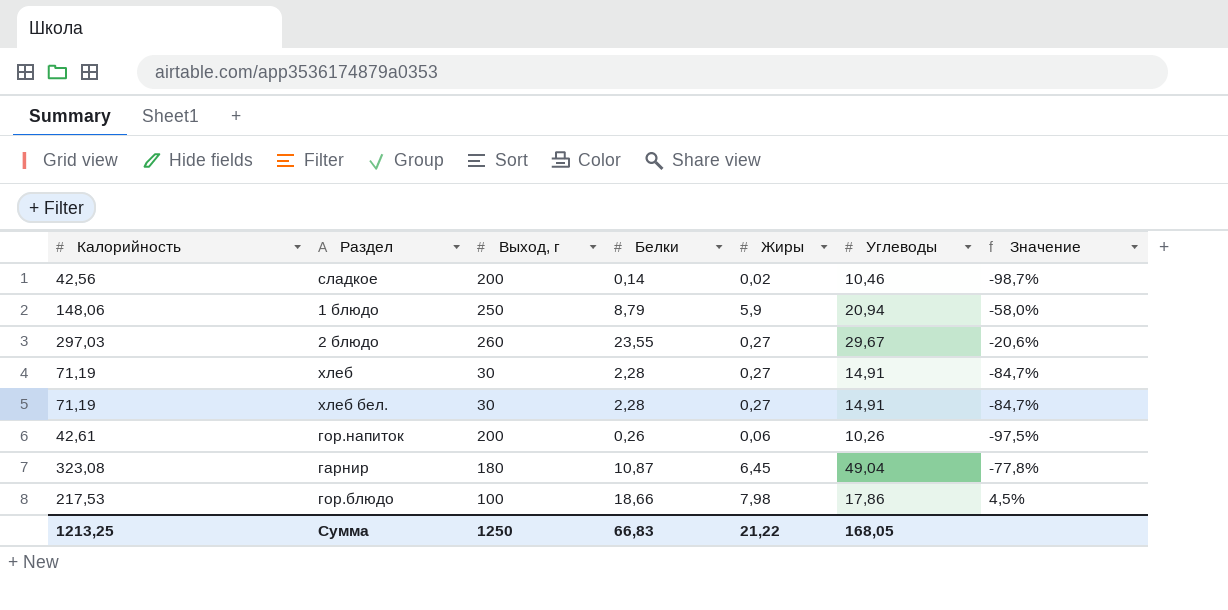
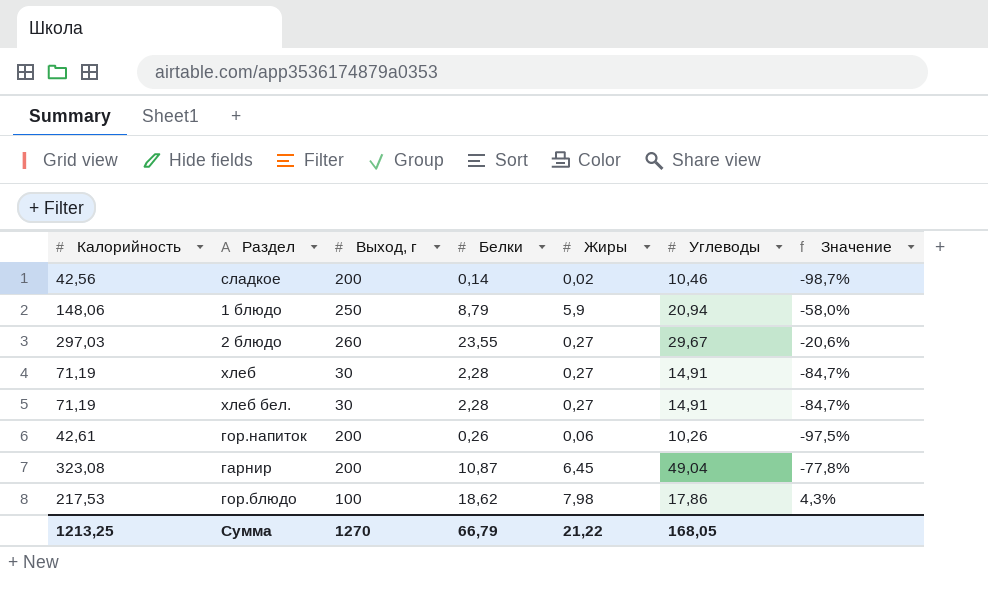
гарнир | Выход, г: 180 -> 200
гор.блюдо | Белки: 18,66 -> 18,62
гор.блюдо | Значение: 4,5% -> 4,3%
Сумма | Выход, г: 1250 -> 1270
Сумма | Белки: 66,83 -> 66,79

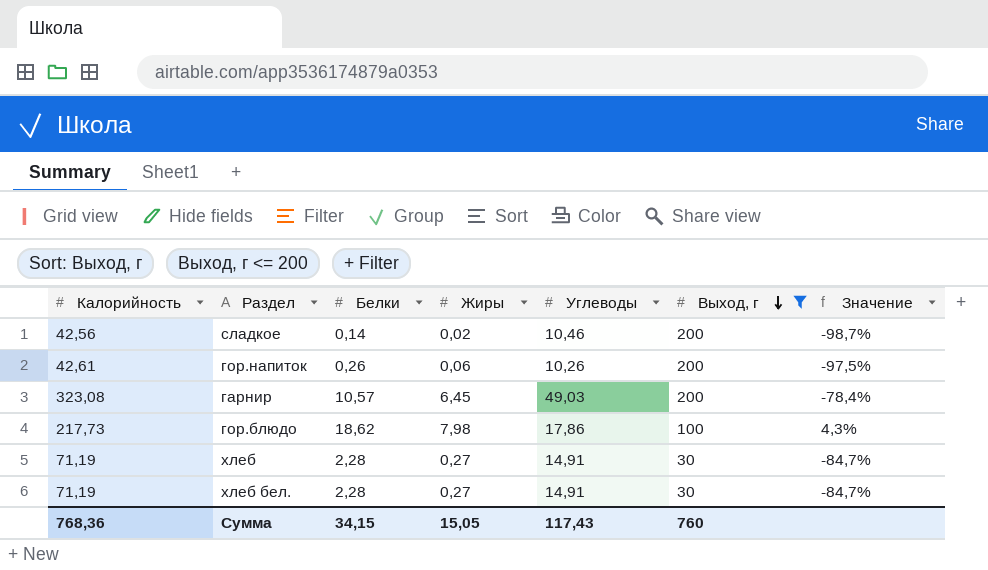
filter: none -> Выход, г <= 200
row order: none -> Выход, г descending
column Выход, г | position: 3 -> 6
гарнир | Белки: 10,87 -> 10,57
гарнир | Углеводы: 49,04 -> 49,03
гарнир | Значение: -77,8% -> -78,4%
гор.блюдо | Калорийность: 217,53 -> 217,73
Сумма | Калорийность: 1213,25 -> 768,36
Сумма | Белки: 66,79 -> 34,15
Сумма | Жиры: 21,22 -> 15,05
Сумма | Углеводы: 168,05 -> 117,43
Сумма | Выход, г: 1270 -> 760

